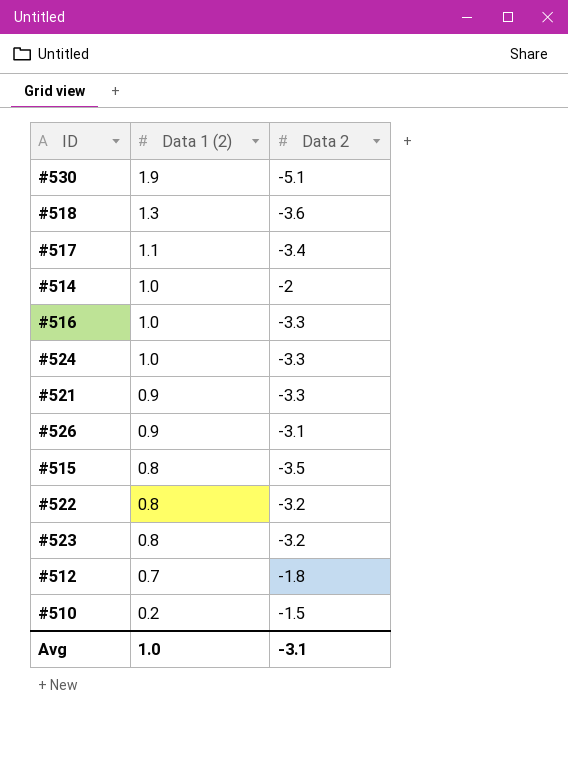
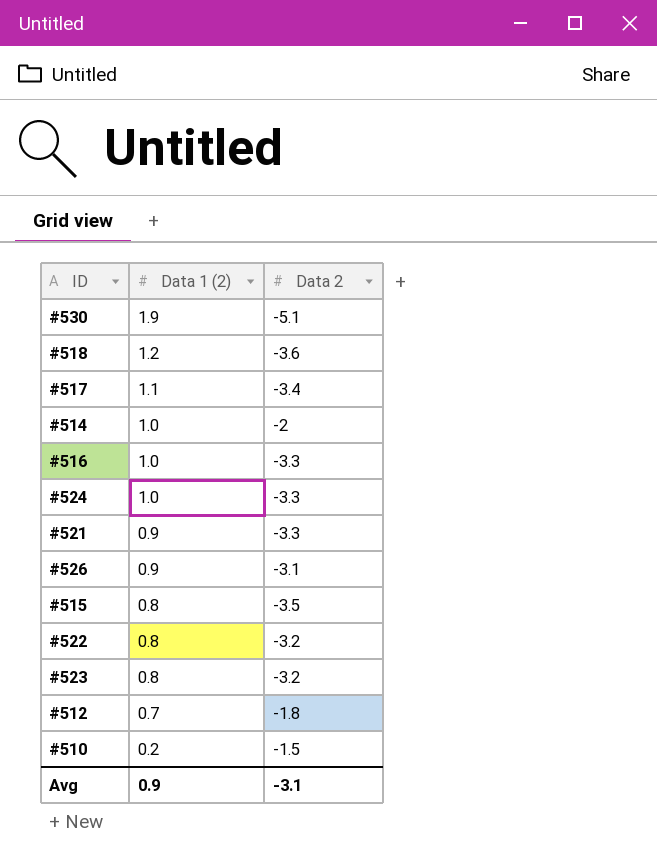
#518 | Data 1 (2): 1.3 -> 1.2
Avg | Data 1 (2): 1.0 -> 0.9

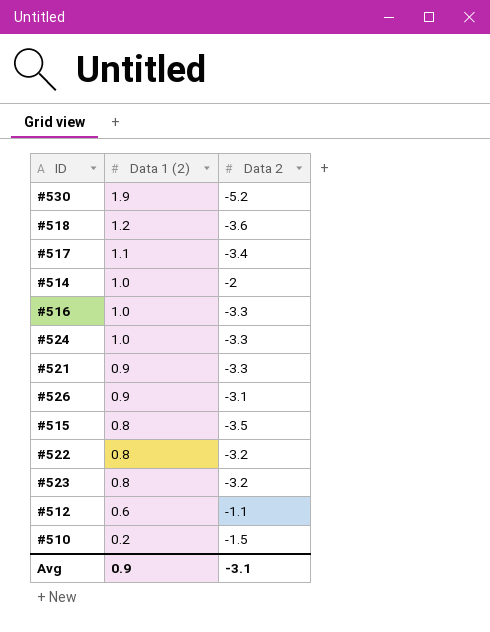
#530 | Data 2: -5.1 -> -5.2
#512 | Data 1 (2): 0.7 -> 0.6
#512 | Data 2: -1.8 -> -1.1

